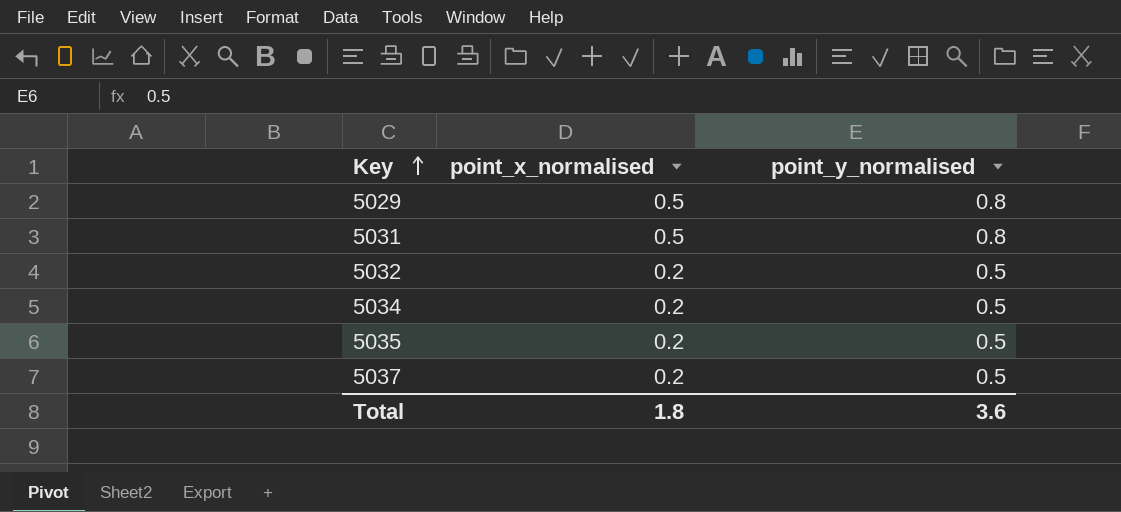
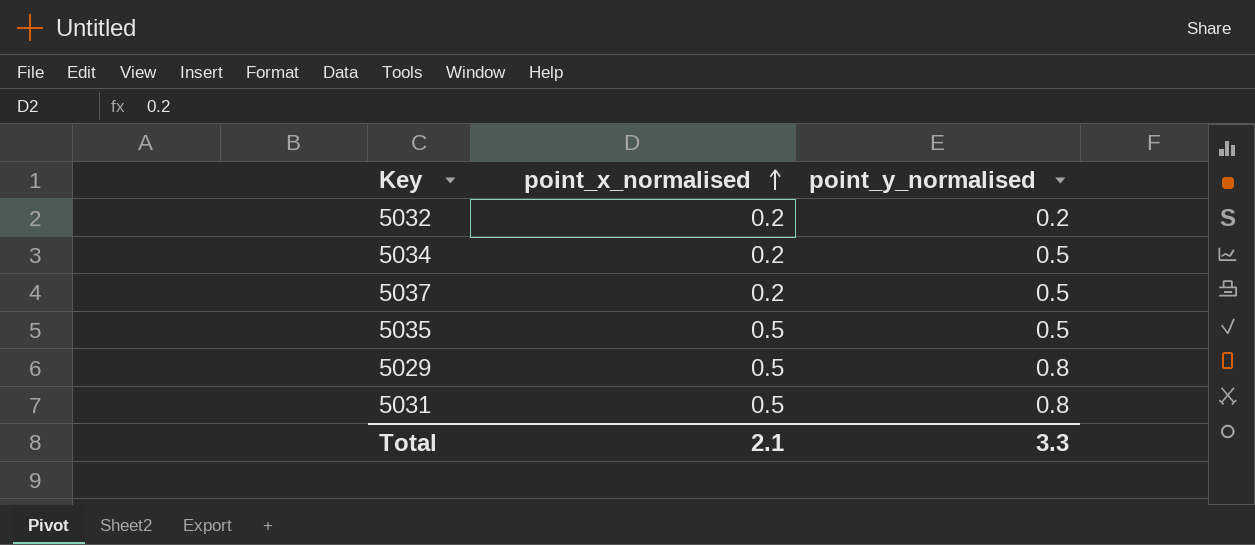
row order: Key ascending -> point_x_normalised ascending
5032 | point_y_normalised: 0.5 -> 0.2
5035 | point_x_normalised: 0.2 -> 0.5
Total | point_x_normalised: 1.8 -> 2.1
Total | point_y_normalised: 3.6 -> 3.3

